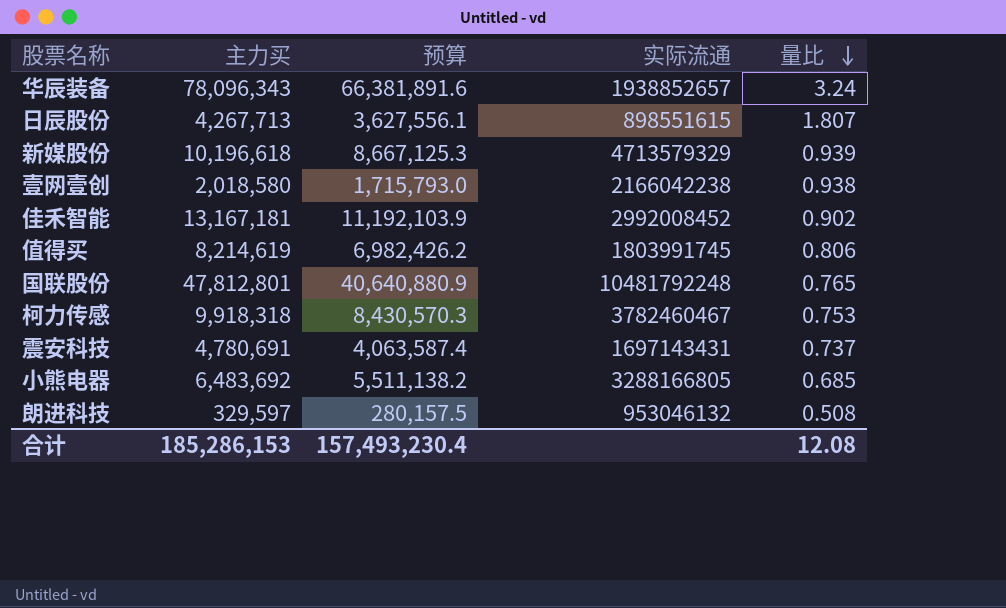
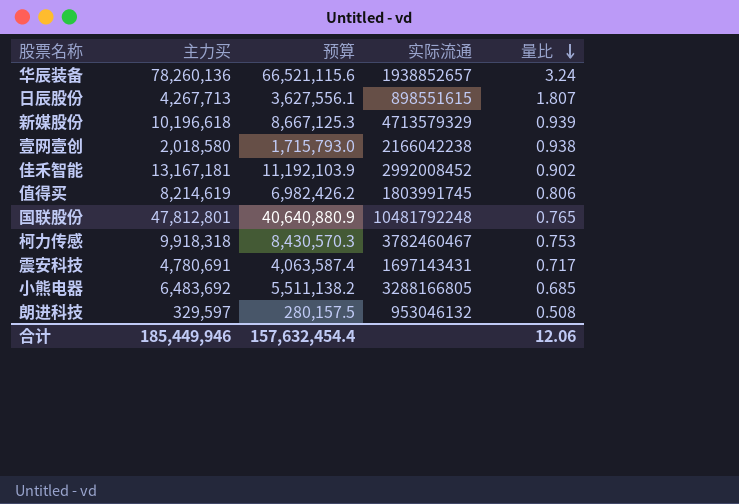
华辰装备 | 主力买: 78,096,343 -> 78,260,136
华辰装备 | 预算: 66,381,891.6 -> 66,521,115.6
震安科技 | 量比: 0.737 -> 0.717
合计 | 主力买: 185,286,153 -> 185,449,946
合计 | 预算: 157,493,230.4 -> 157,632,454.4
合计 | 量比: 12.08 -> 12.06

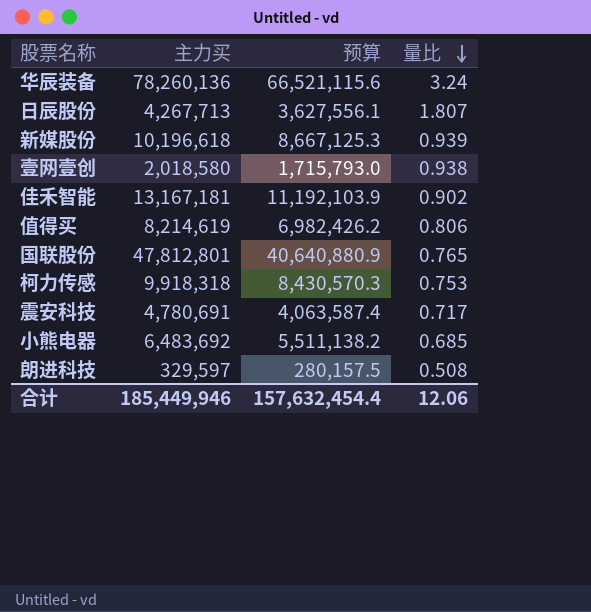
column 实际流通 | position: 4 -> none

